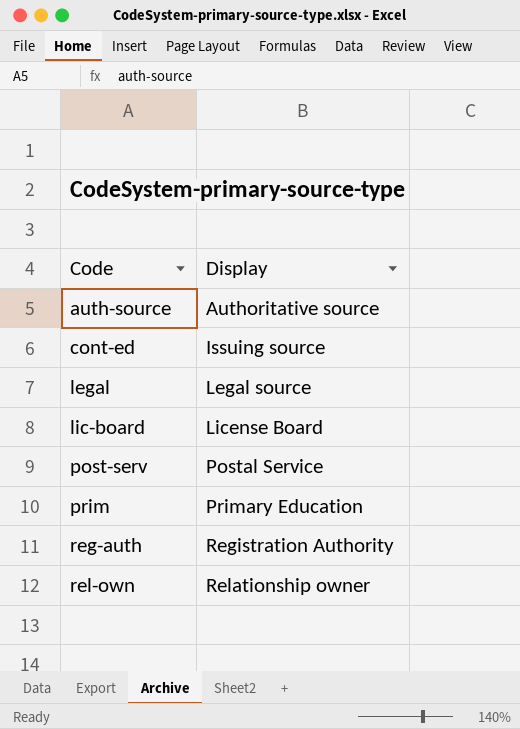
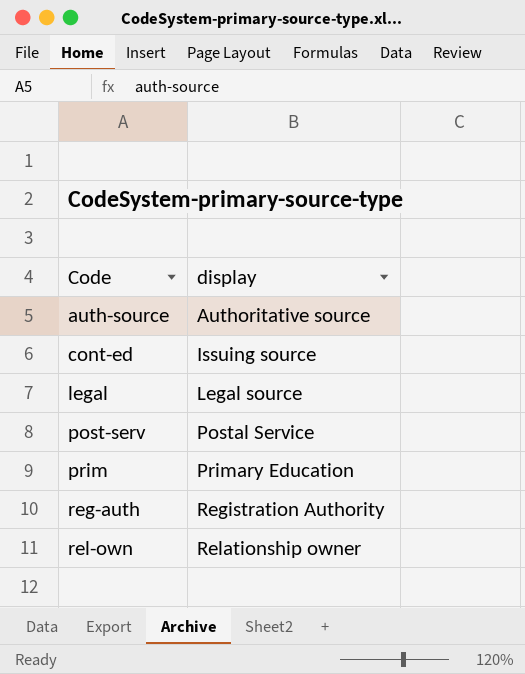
column name: Display -> display
row lic-board: License Board -> none

